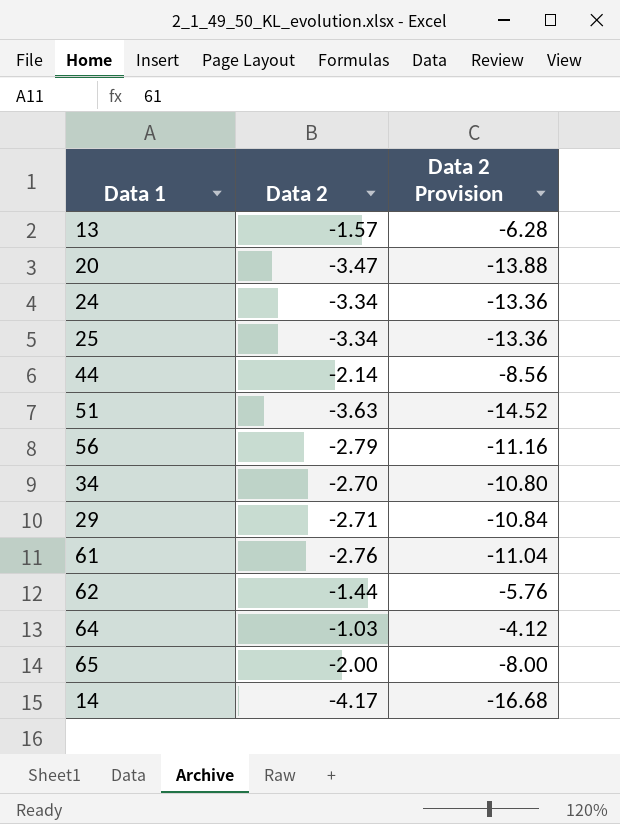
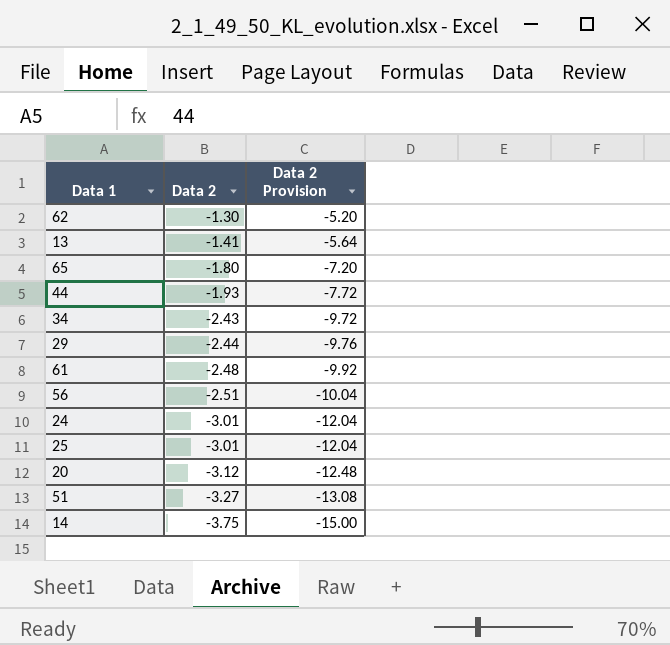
row order: none -> Data 2 descending
row 64: -1.03 | -4.12 -> none
62 | Data 2: -1.44 -> -1.30
62 | Data 2 Provision: -5.76 -> -5.20
13 | Data 2: -1.57 -> -1.41
13 | Data 2 Provision: -6.28 -> -5.64
65 | Data 2: -2.00 -> -1.80
65 | Data 2 Provision: -8.00 -> -7.20
44 | Data 2: -2.14 -> -1.93
44 | Data 2 Provision: -8.56 -> -7.72
34 | Data 2: -2.70 -> -2.43
34 | Data 2 Provision: -10.80 -> -9.72
29 | Data 2: -2.71 -> -2.44
29 | Data 2 Provision: -10.84 -> -9.76
61 | Data 2: -2.76 -> -2.48
61 | Data 2 Provision: -11.04 -> -9.92
56 | Data 2: -2.79 -> -2.51
56 | Data 2 Provision: -11.16 -> -10.04
24 | Data 2: -3.34 -> -3.01
24 | Data 2 Provision: -13.36 -> -12.04
25 | Data 2: -3.34 -> -3.01
25 | Data 2 Provision: -13.36 -> -12.04
20 | Data 2: -3.47 -> -3.12
20 | Data 2 Provision: -13.88 -> -12.48
51 | Data 2: -3.63 -> -3.27
51 | Data 2 Provision: -14.52 -> -13.08
14 | Data 2: -4.17 -> -3.75
14 | Data 2 Provision: -16.68 -> -15.00

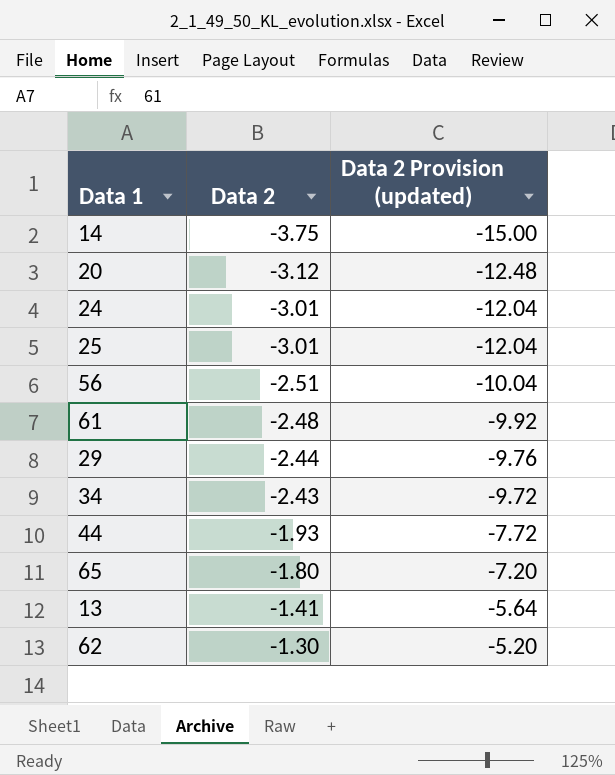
row order: Data 2 descending -> Data 2 ascending
column name: Data 2 Provision -> Data 2 Provision (updated)
row 51: -3.27 | -13.08 -> none

